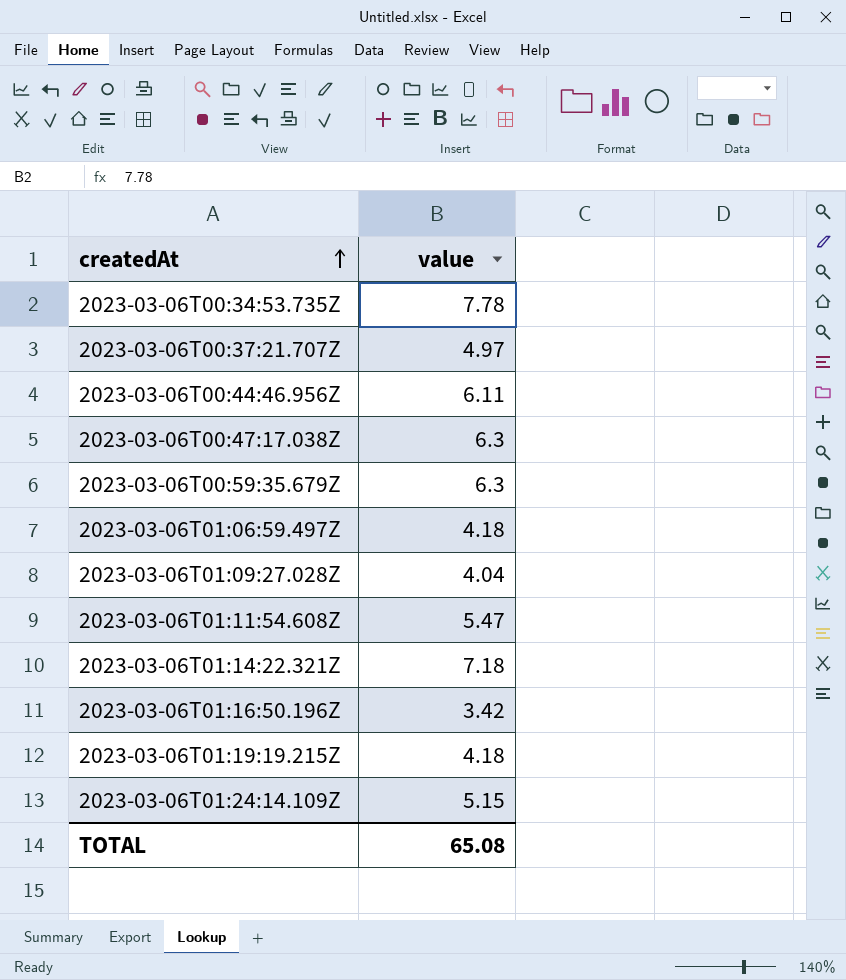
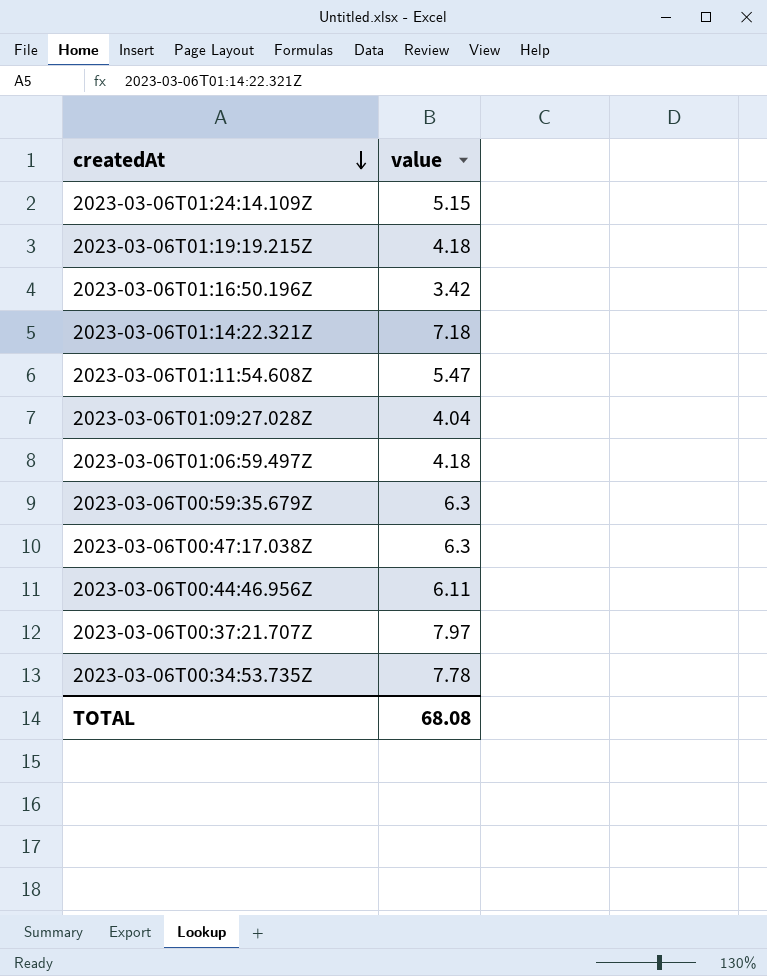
row order: createdAt ascending -> createdAt descending
2023-03-06T00:37:21.707Z | value: 4.97 -> 7.97
TOTAL | value: 65.08 -> 68.08

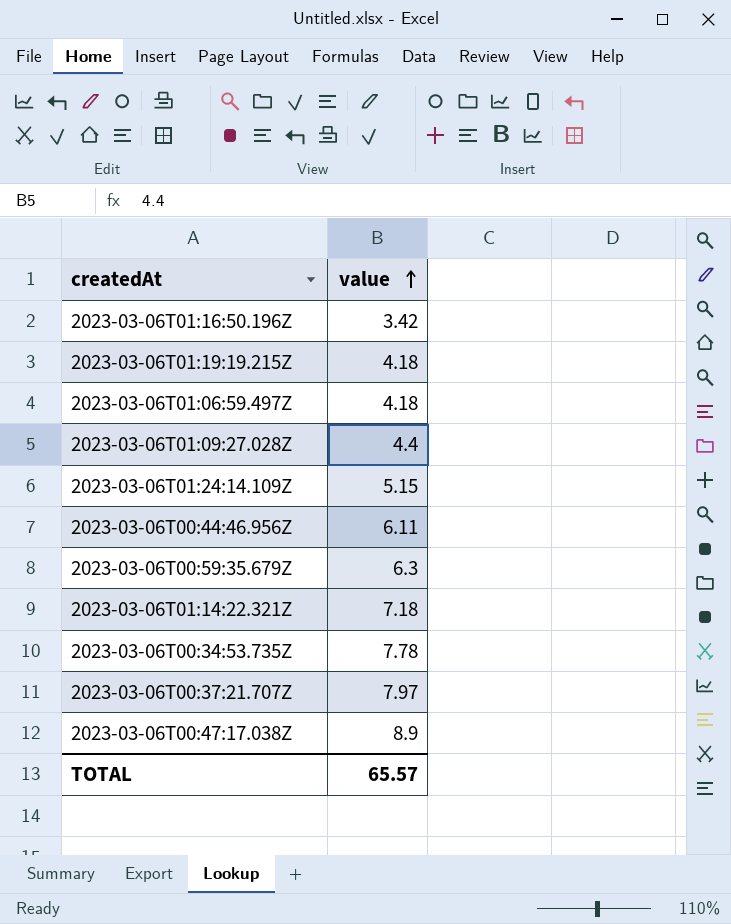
row order: createdAt descending -> value ascending
row 2023-03-06T01:11:54.608Z: 5.47 -> none
2023-03-06T01:09:27.028Z | value: 4.04 -> 4.4
2023-03-06T00:47:17.038Z | value: 6.3 -> 8.9
TOTAL | value: 68.08 -> 65.57

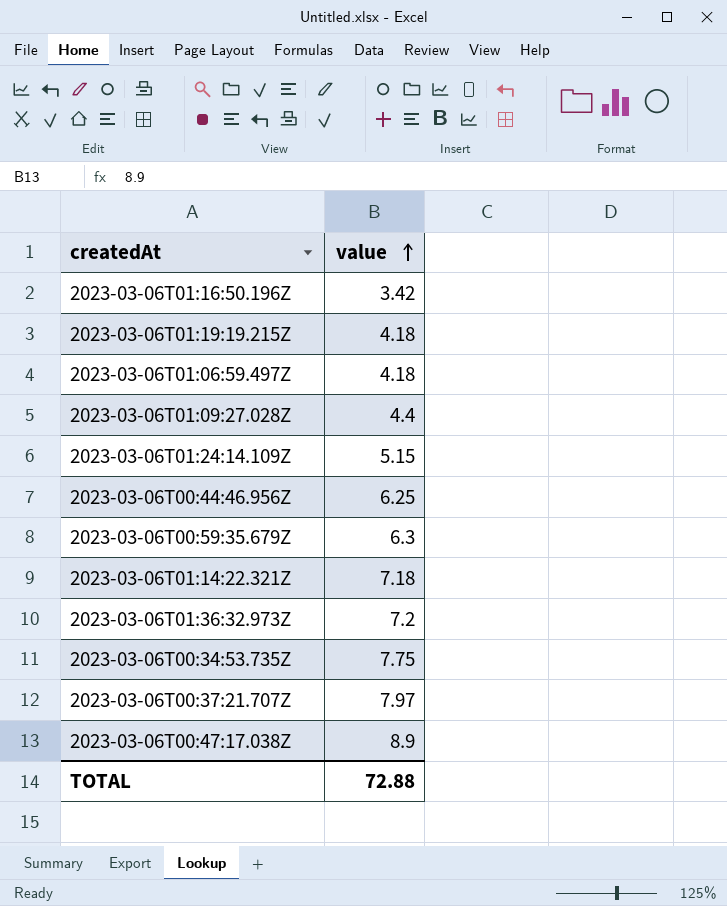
2023-03-06T00:44:46.956Z | value: 6.11 -> 6.25
row 2023-03-06T01:36:32.973Z: none -> 7.2
2023-03-06T00:34:53.735Z | value: 7.78 -> 7.75
TOTAL | value: 65.57 -> 72.88

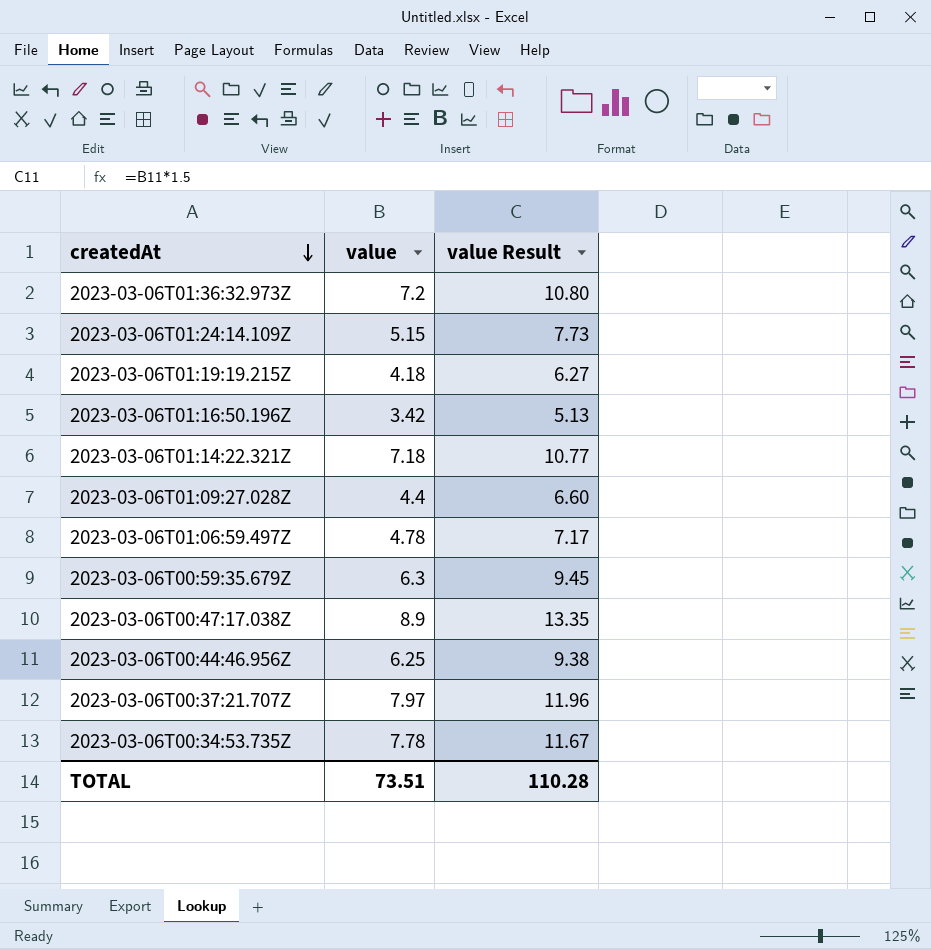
row order: value ascending -> createdAt descending
column value Result | formula: none -> [value] * 1.5
2023-03-06T01:06:59.497Z | value: 4.18 -> 4.78
2023-03-06T00:34:53.735Z | value: 7.75 -> 7.78
TOTAL | value: 72.88 -> 73.51

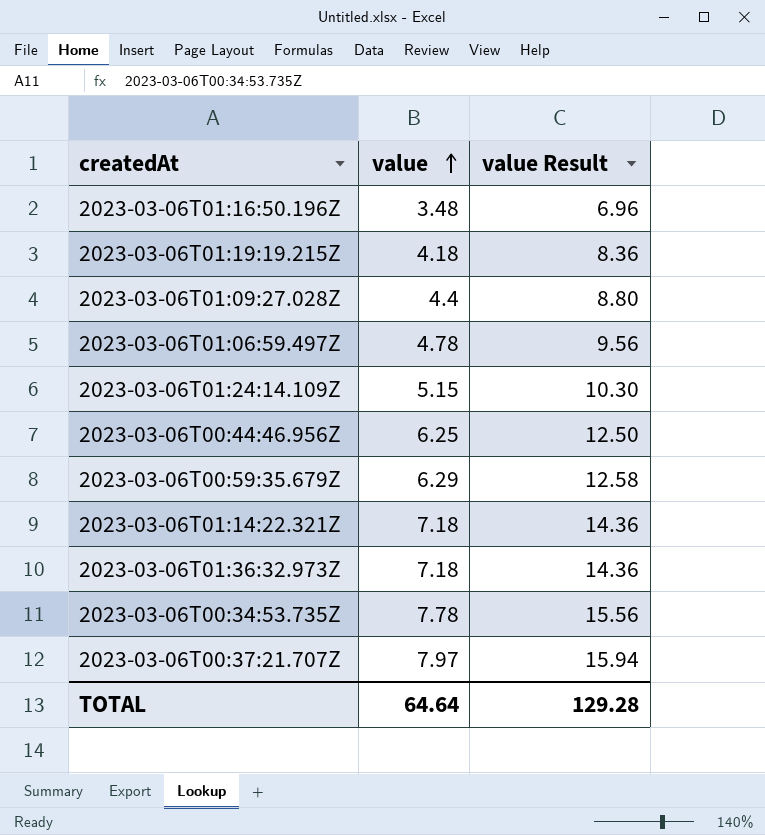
row order: createdAt descending -> value ascending
column value Result | formula: [value] * 1.5 -> [value] * 2
row 2023-03-06T00:47:17.038Z: 8.9 | 13.35 -> none
2023-03-06T01:16:50.196Z | value: 3.42 -> 3.48
2023-03-06T00:59:35.679Z | value: 6.3 -> 6.29
2023-03-06T01:36:32.973Z | value: 7.2 -> 7.18
TOTAL | value: 73.51 -> 64.64
TOTAL | value Result: 110.28 -> 129.28

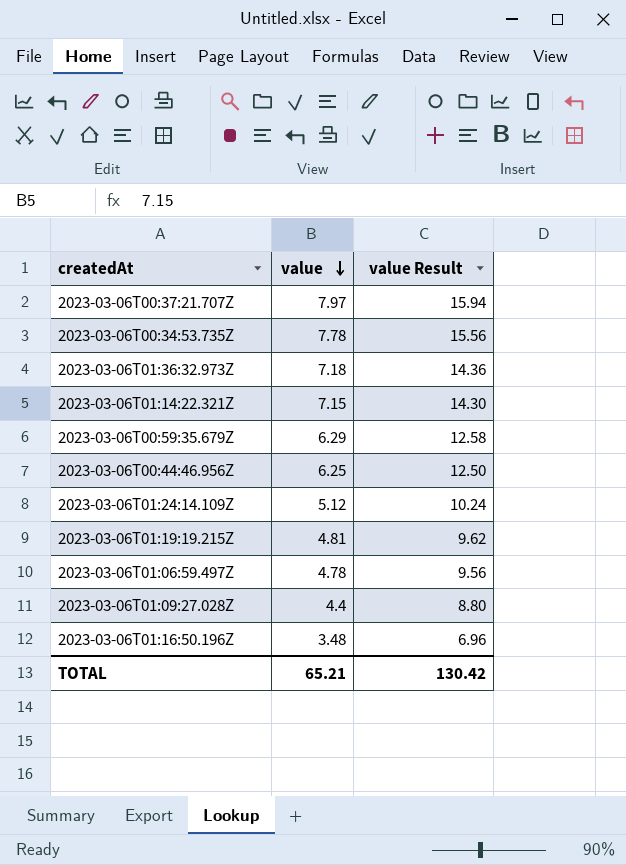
row order: value ascending -> value descending
2023-03-06T01:14:22.321Z | value: 7.18 -> 7.15
2023-03-06T01:14:22.321Z | value Result: 14.36 -> 14.30
2023-03-06T01:24:14.109Z | value: 5.15 -> 5.12
2023-03-06T01:24:14.109Z | value Result: 10.30 -> 10.24
2023-03-06T01:19:19.215Z | value: 4.18 -> 4.81
2023-03-06T01:19:19.215Z | value Result: 8.36 -> 9.62
TOTAL | value: 64.64 -> 65.21
TOTAL | value Result: 129.28 -> 130.42

